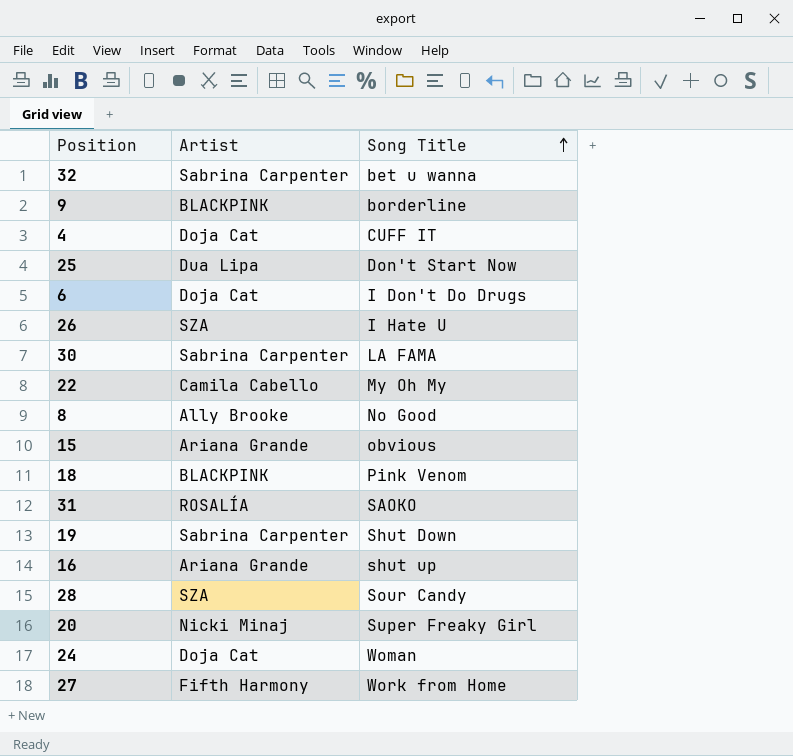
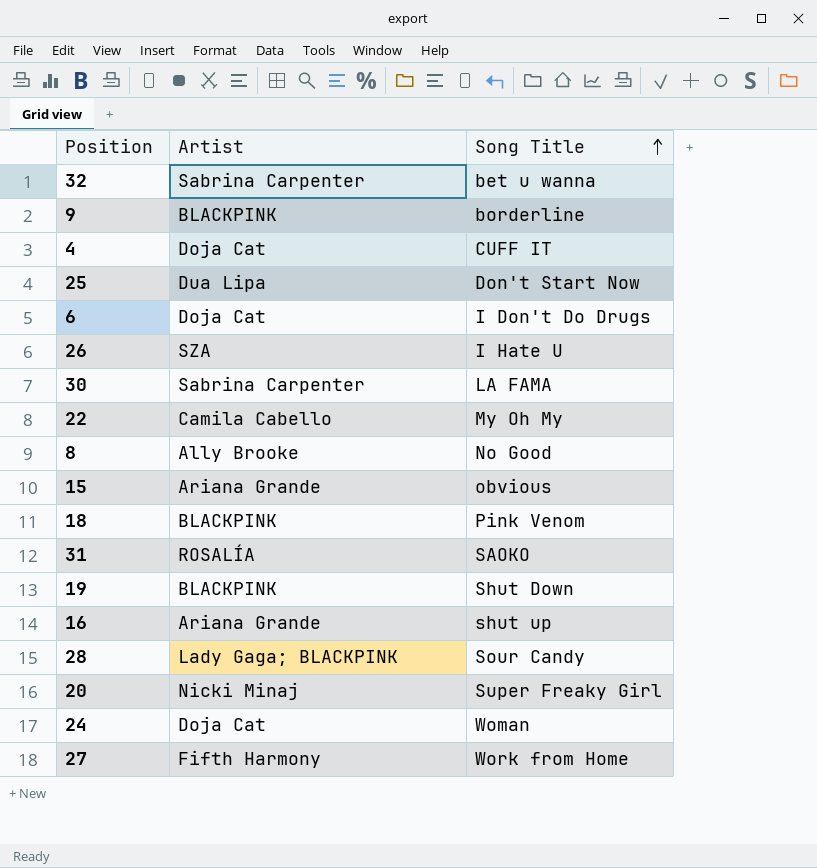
19 | Artist: Sabrina Carpenter -> BLACKPINK
28 | Artist: SZA -> Lady Gaga; BLACKPINK

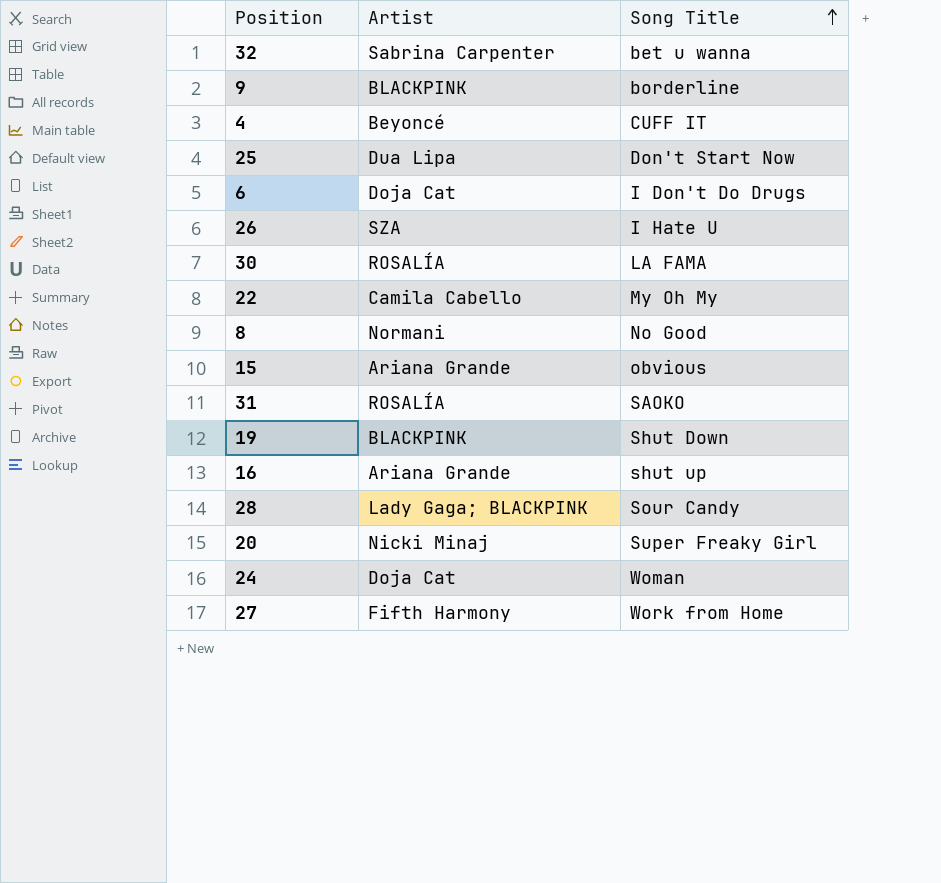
row 18: BLACKPINK | Pink Venom -> none
4 | Artist: Doja Cat -> Beyoncé
30 | Artist: Sabrina Carpenter -> ROSALÍA
8 | Artist: Ally Brooke -> Normani

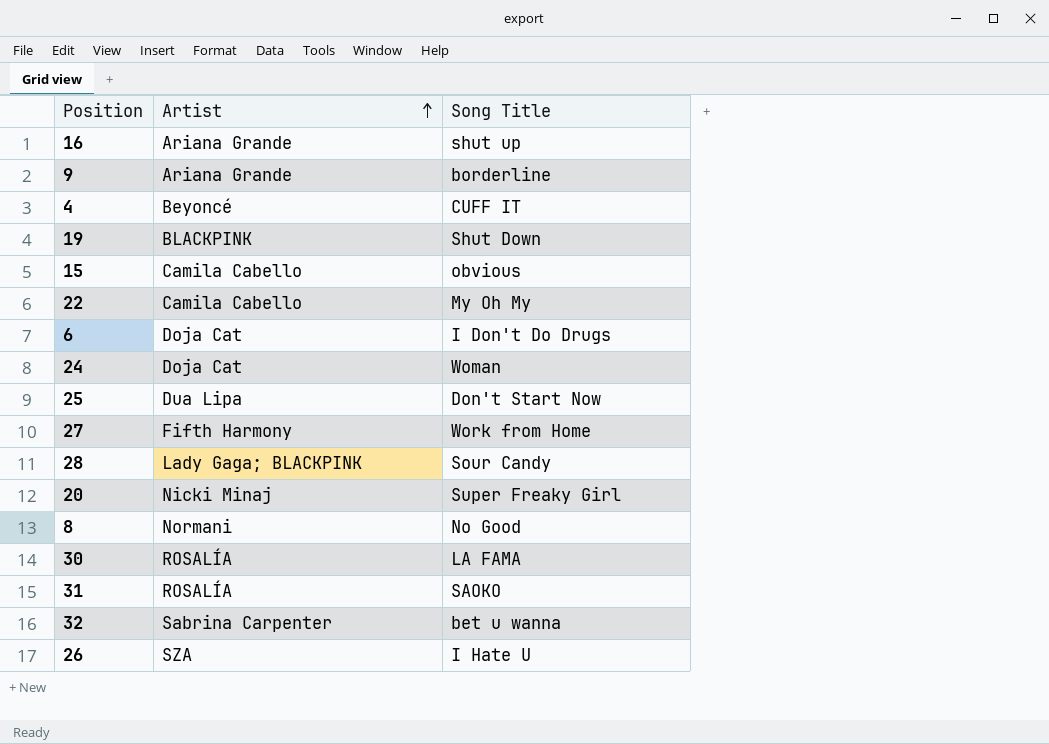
row order: Song Title ascending -> Artist ascending
9 | Artist: BLACKPINK -> Ariana Grande
15 | Artist: Ariana Grande -> Camila Cabello

